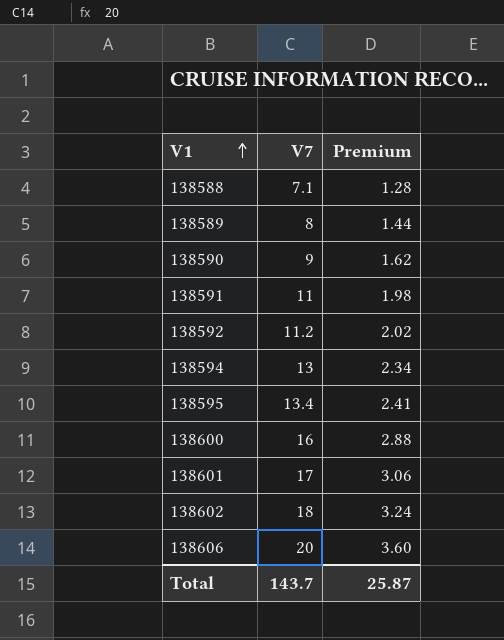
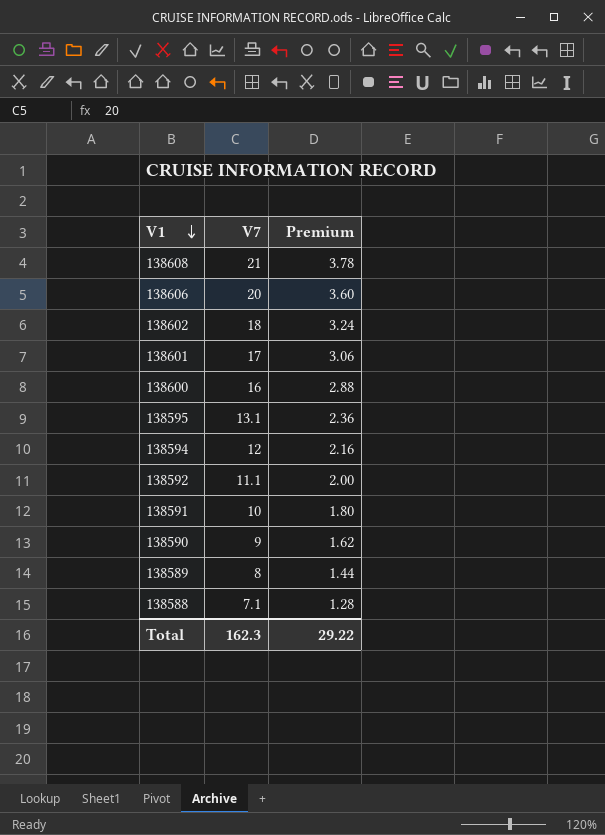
row order: V1 ascending -> V1 descending
row 138608: none -> 21 | 3.78
138595 | V7: 13.4 -> 13.1
138595 | Premium: 2.41 -> 2.36
138594 | V7: 13 -> 12
138594 | Premium: 2.34 -> 2.16
138592 | V7: 11.2 -> 11.1
138592 | Premium: 2.02 -> 2.00
138591 | V7: 11 -> 10
138591 | Premium: 1.98 -> 1.80
Total | V7: 143.7 -> 162.3
Total | Premium: 25.87 -> 29.22

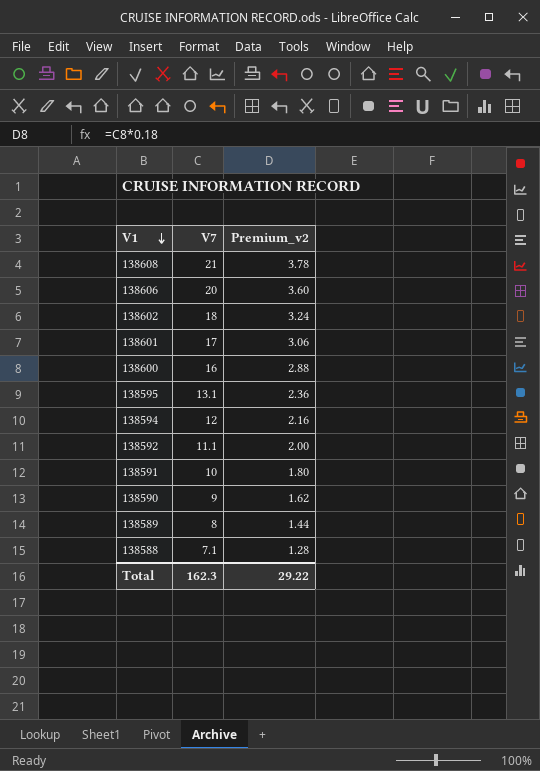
column name: Premium -> Premium_v2

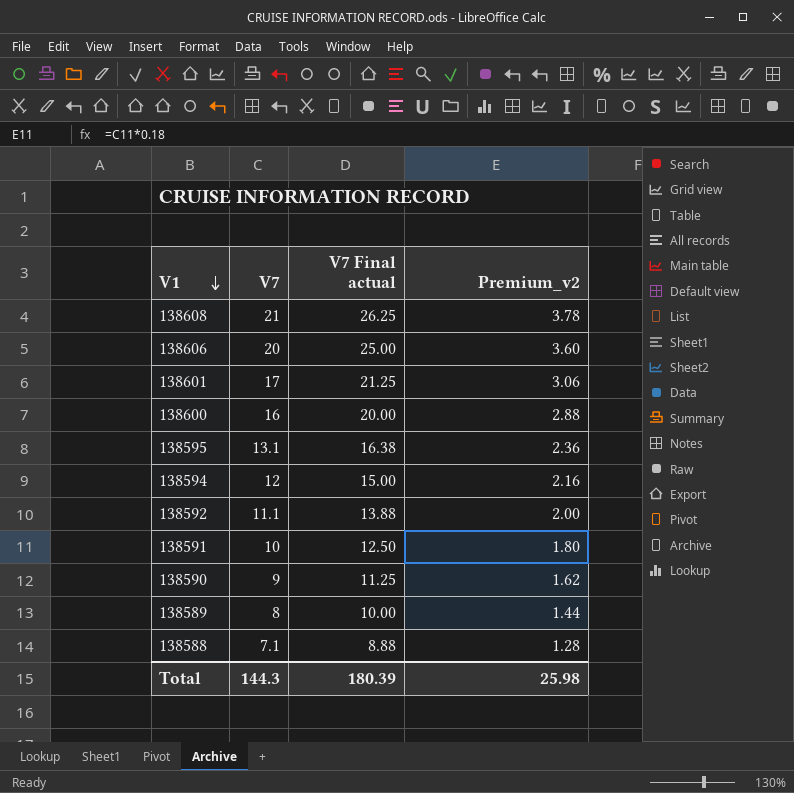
column V7 Final actual | formula: none -> [V7] * 1.25
row 138602: 18 | 3.24 -> none
Total | V7: 162.3 -> 144.3
Total | Premium_v2: 29.22 -> 25.98

